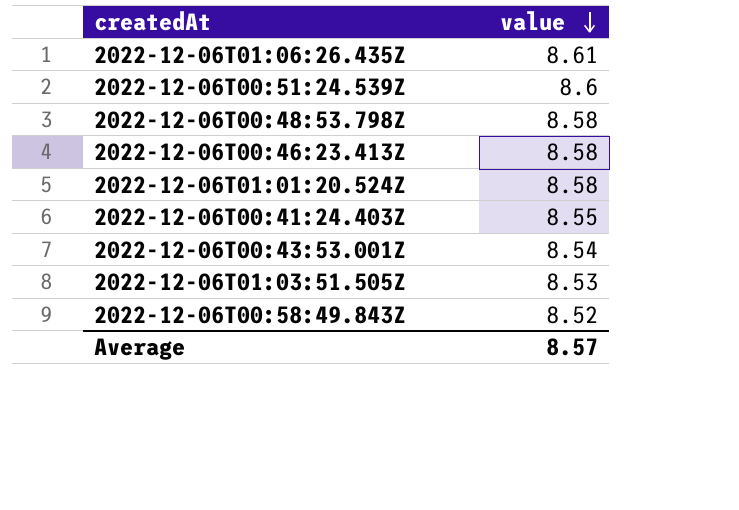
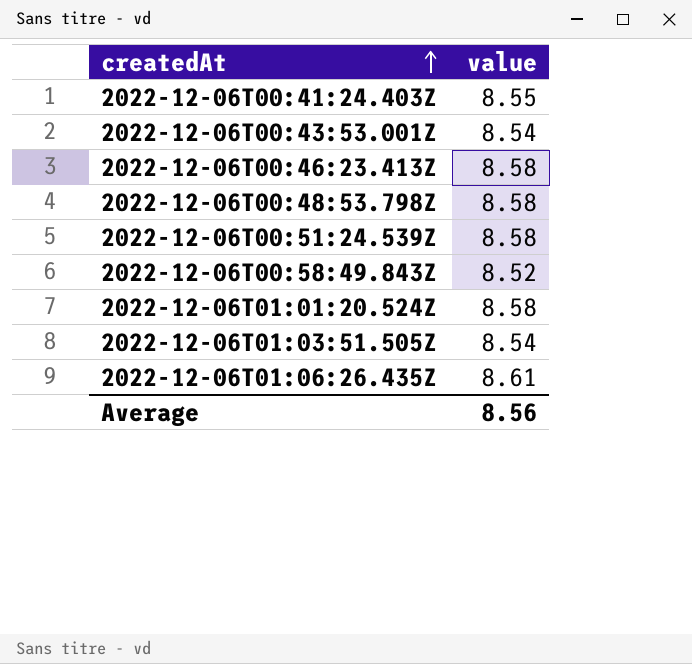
row order: value descending -> createdAt ascending
2022-12-06T00:51:24.539Z | value: 8.6 -> 8.58
2022-12-06T01:03:51.505Z | value: 8.53 -> 8.54
Average | value: 8.57 -> 8.56

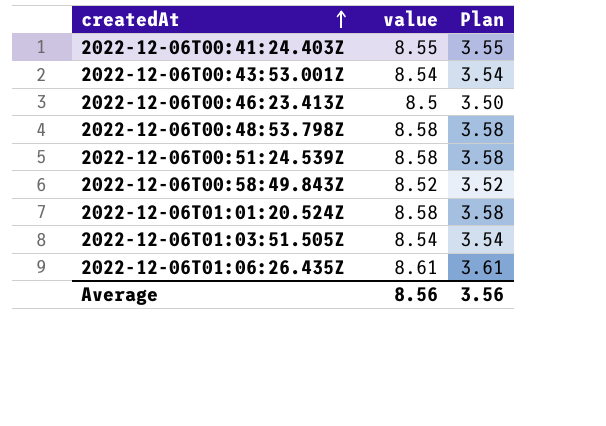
column Plan | formula: none -> [value] - 5
2022-12-06T00:46:23.413Z | value: 8.58 -> 8.5

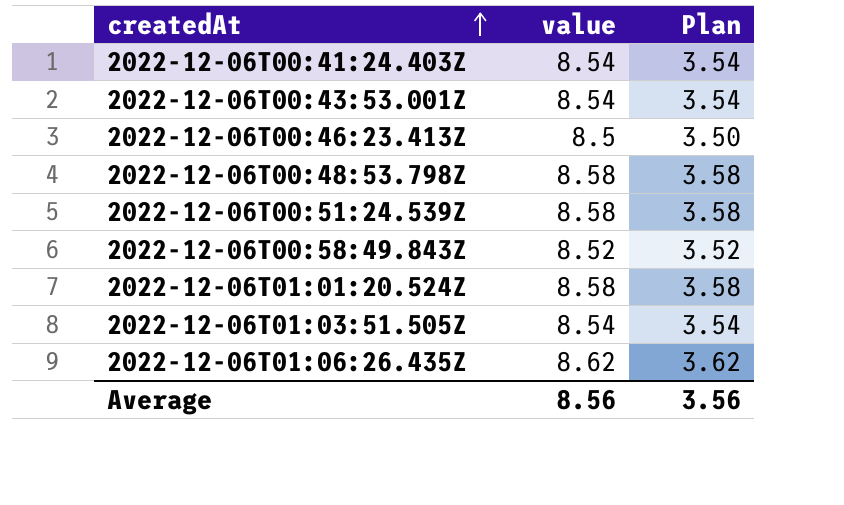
2022-12-06T00:41:24.403Z | value: 8.55 -> 8.54
2022-12-06T00:41:24.403Z | Plan: 3.55 -> 3.54
2022-12-06T01:06:26.435Z | value: 8.61 -> 8.62
2022-12-06T01:06:26.435Z | Plan: 3.61 -> 3.62

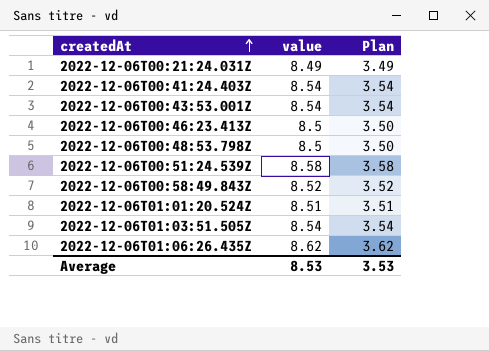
row 2022-12-06T00:21:24.031Z: none -> 8.49 | 3.49
2022-12-06T00:48:53.798Z | value: 8.58 -> 8.5
2022-12-06T00:48:53.798Z | Plan: 3.58 -> 3.50
2022-12-06T01:01:20.524Z | value: 8.58 -> 8.51
2022-12-06T01:01:20.524Z | Plan: 3.58 -> 3.51
Average | value: 8.56 -> 8.53
Average | Plan: 3.56 -> 3.53

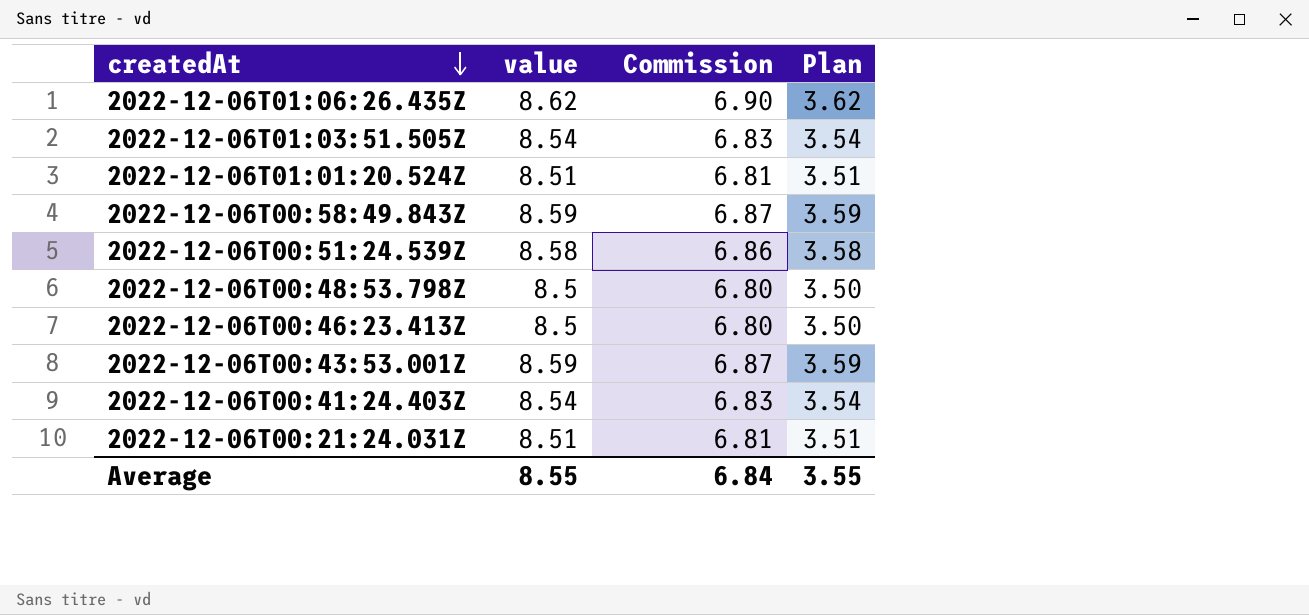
row order: createdAt ascending -> createdAt descending
column Commission | formula: none -> [value] * 0.8
2022-12-06T00:58:49.843Z | value: 8.52 -> 8.59
2022-12-06T00:58:49.843Z | Plan: 3.52 -> 3.59
2022-12-06T00:43:53.001Z | value: 8.54 -> 8.59
2022-12-06T00:43:53.001Z | Plan: 3.54 -> 3.59
2022-12-06T00:21:24.031Z | value: 8.49 -> 8.51
2022-12-06T00:21:24.031Z | Plan: 3.49 -> 3.51
Average | value: 8.53 -> 8.55
Average | Plan: 3.53 -> 3.55

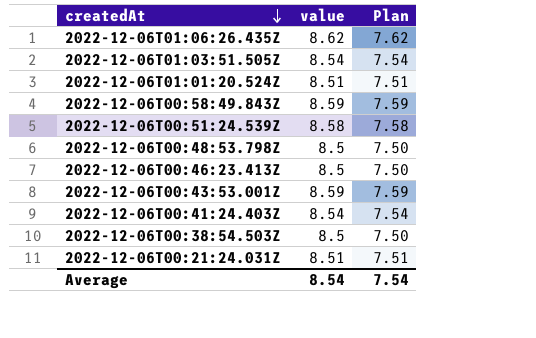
column Commission | formula: [value] * 0.8 -> none
column Plan | formula: [value] - 5 -> [value] - 1
row 2022-12-06T00:38:54.503Z: none -> 8.5 | 7.50
Average | value: 8.55 -> 8.54
Average | Plan: 3.55 -> 7.54

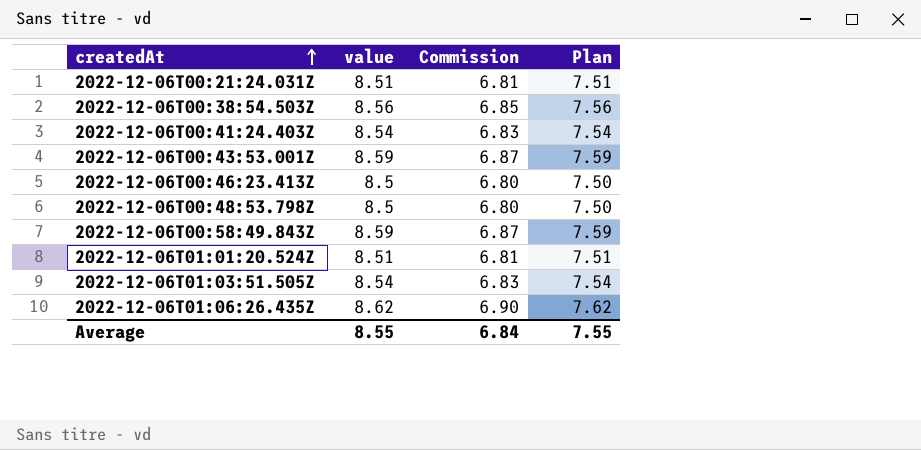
row order: createdAt descending -> createdAt ascending
column Commission | formula: none -> [value] * 0.8
row 2022-12-06T00:51:24.539Z: 8.58 | 7.58 -> none
2022-12-06T00:38:54.503Z | value: 8.5 -> 8.56
2022-12-06T00:38:54.503Z | Plan: 7.50 -> 7.56
Average | value: 8.54 -> 8.55
Average | Plan: 7.54 -> 7.55

